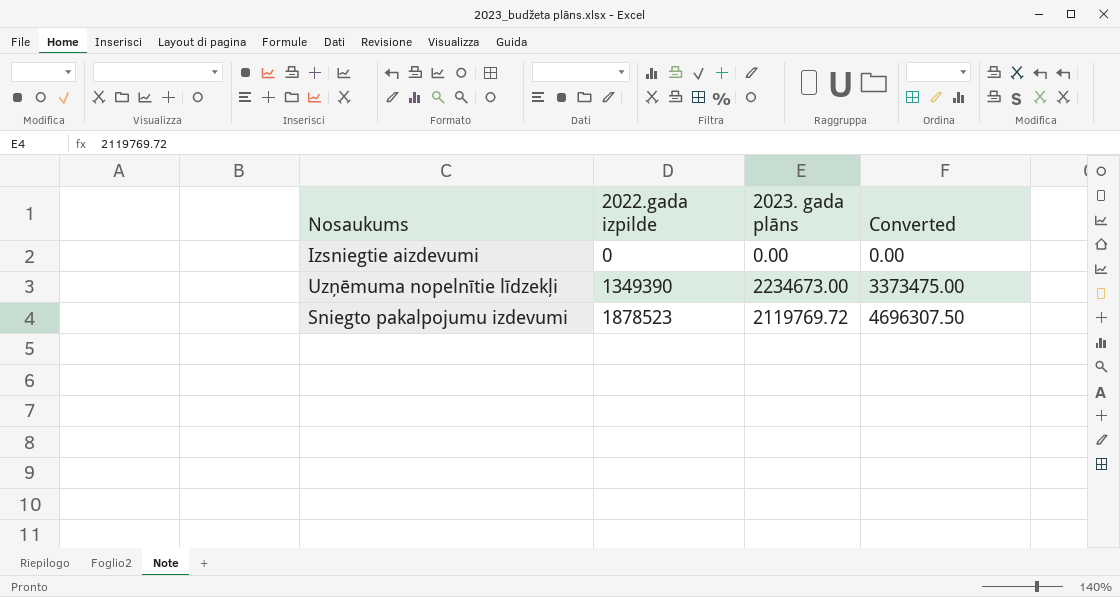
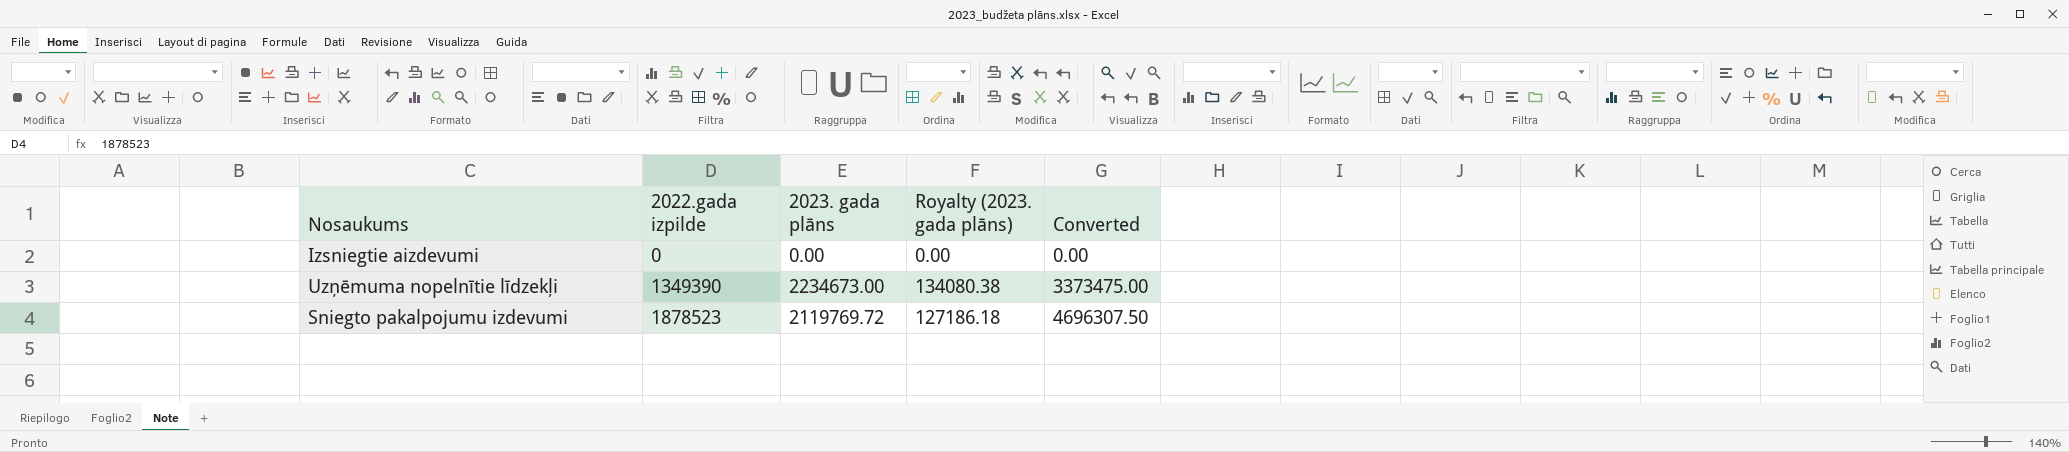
column Royalty (2023. gada plāns) | formula: none -> [2023. gada plāns] * 0.06

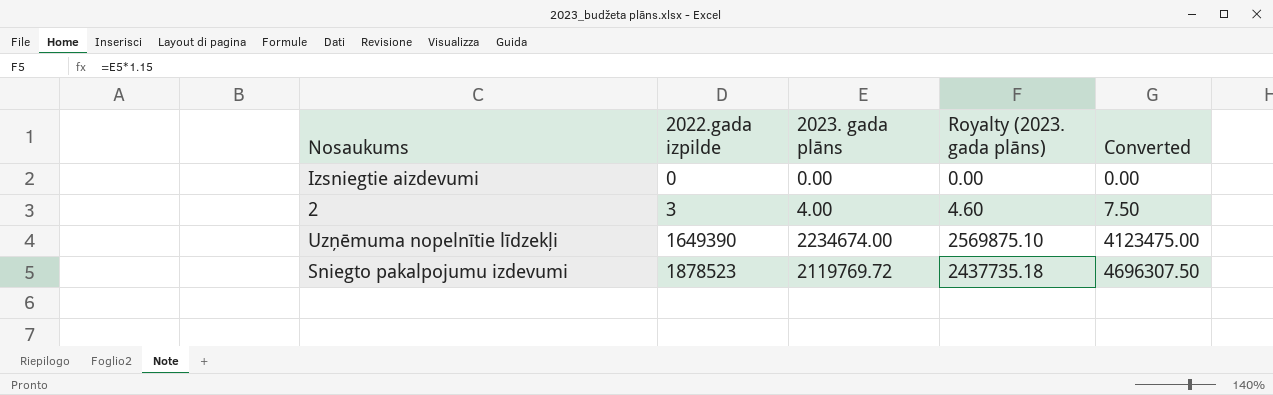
column Royalty (2023. gada plāns) | formula: [2023. gada plāns] * 0.06 -> [2023. gada plāns] * 1.15
row 2: none -> 3 | 4.00 | 4.60 | 7.50
Uzņēmuma nopelnītie līdzekļi | 2022.gada izpilde: 1349390 -> 1649390
Uzņēmuma nopelnītie līdzekļi | 2023. gada plāns: 2234673.00 -> 2234674.00
Uzņēmuma nopelnītie līdzekļi | Converted: 3373475.00 -> 4123475.00

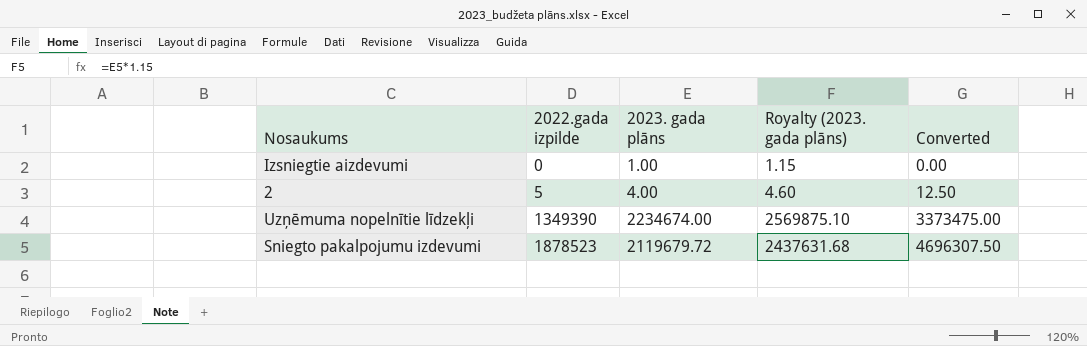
Izsniegtie aizdevumi | 2023. gada plāns: 0.00 -> 1.00
Izsniegtie aizdevumi | Royalty (2023. gada plāns): 0.00 -> 1.15
2 | 2022.gada izpilde: 3 -> 5
2 | Converted: 7.50 -> 12.50
Uzņēmuma nopelnītie līdzekļi | 2022.gada izpilde: 1649390 -> 1349390
Uzņēmuma nopelnītie līdzekļi | Converted: 4123475.00 -> 3373475.00
Sniegto pakalpojumu izdevumi | 2023. gada plāns: 2119769.72 -> 2119679.72
Sniegto pakalpojumu izdevumi | Royalty (2023. gada plāns): 2437735.18 -> 2437631.68

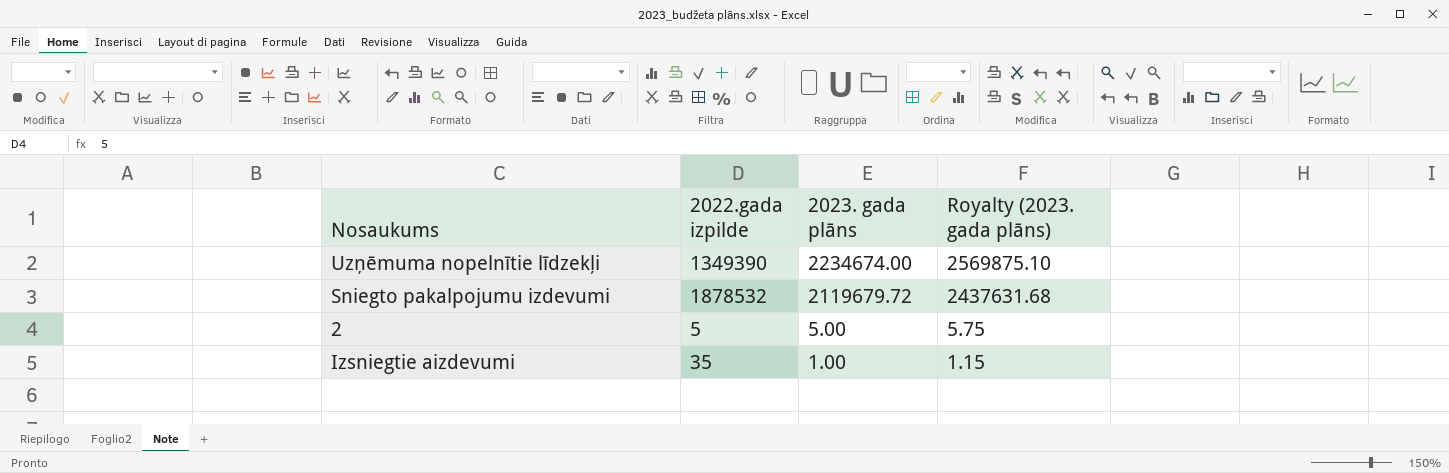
row order: 2022.gada izpilde ascending -> 2023. gada plāns descending
column Converted | formula: [2022.gada izpilde] * 2.5 -> none
Sniegto pakalpojumu izdevumi | 2022.gada izpilde: 1878523 -> 1878532
2 | 2023. gada plāns: 4.00 -> 5.00
2 | Royalty (2023. gada plāns): 4.60 -> 5.75
Izsniegtie aizdevumi | 2022.gada izpilde: 0 -> 35

